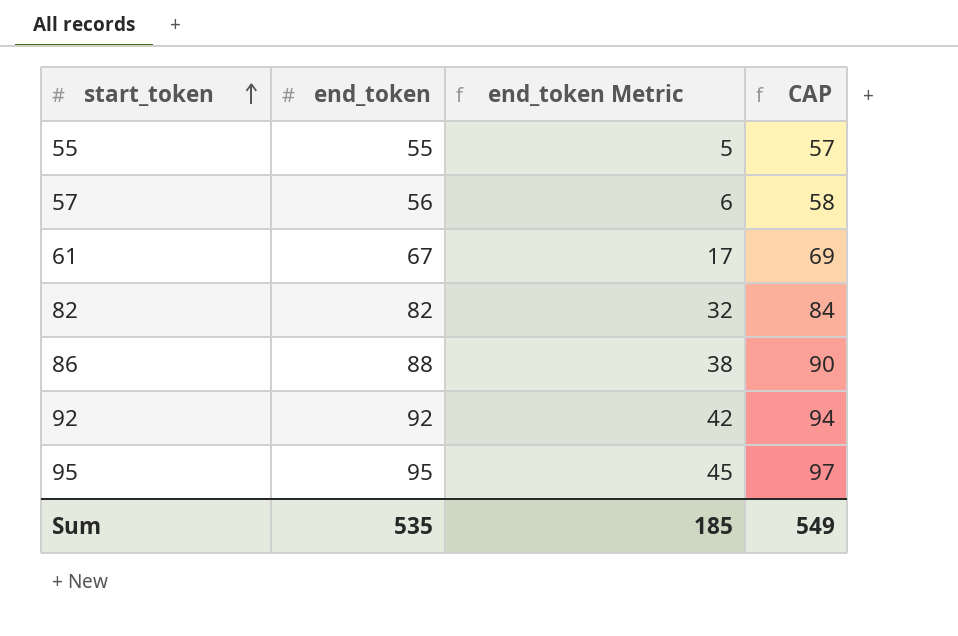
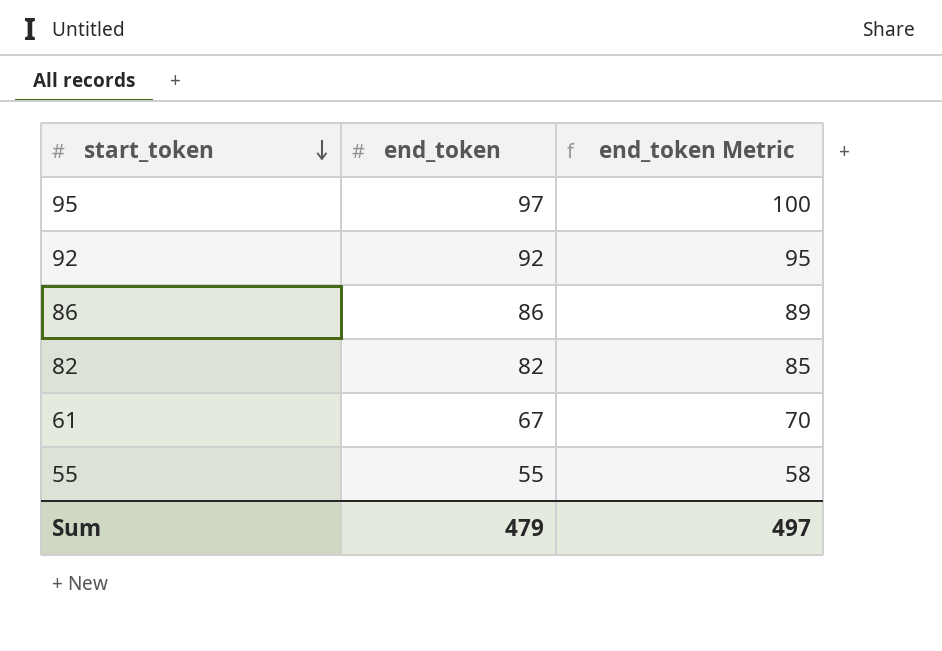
row order: start_token ascending -> start_token descending
column CAP | formula: [end_token] + 2 -> none
column end_token Metric | formula: [end_token] - 50 -> [end_token] + 3
row 57: 56 | 6 | 58 -> none
95 | end_token: 95 -> 97
86 | end_token: 88 -> 86
Sum | end_token: 535 -> 479
Sum | end_token Metric: 185 -> 497

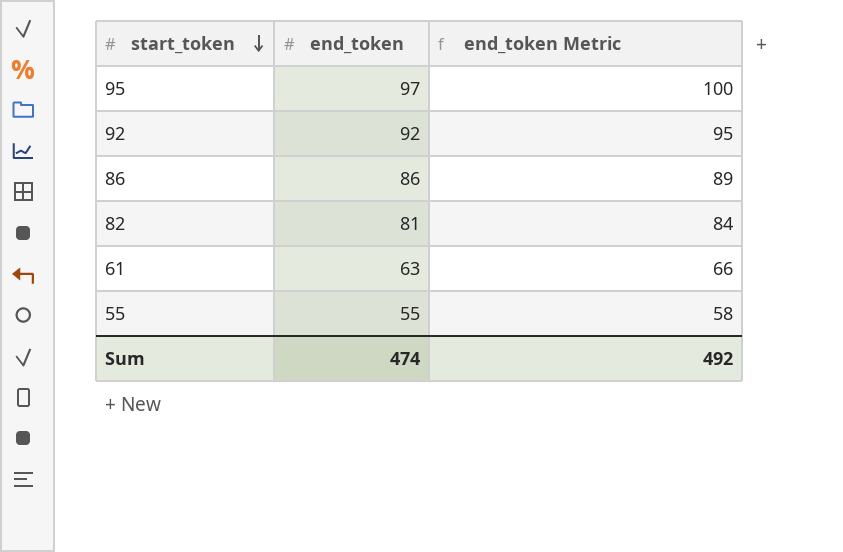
82 | end_token: 82 -> 81
82 | end_token Metric: 85 -> 84
61 | end_token: 67 -> 63
61 | end_token Metric: 70 -> 66
Sum | end_token: 479 -> 474
Sum | end_token Metric: 497 -> 492

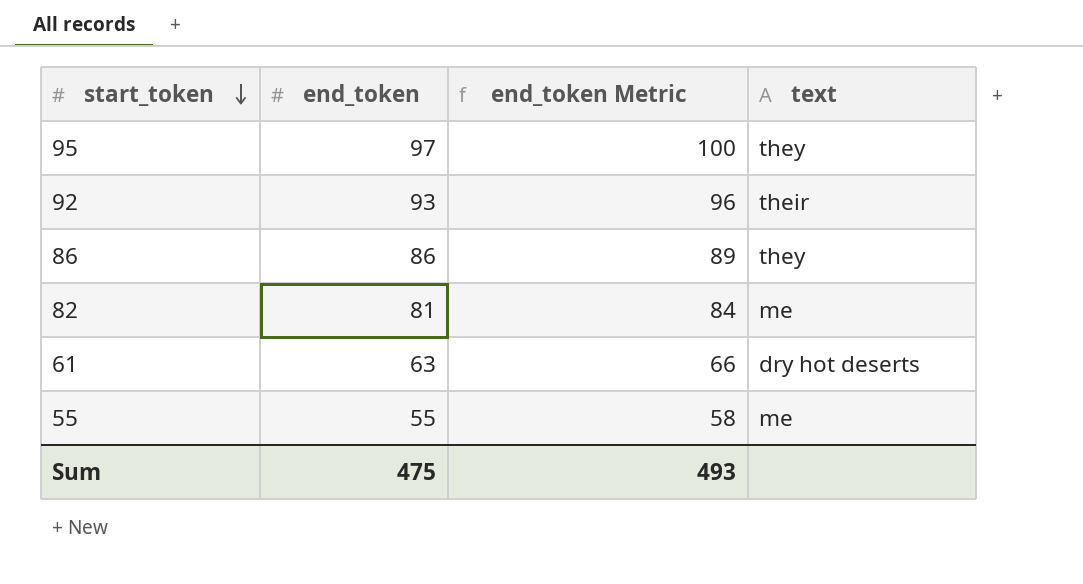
column text | position: none -> 4
92 | end_token: 92 -> 93
92 | end_token Metric: 95 -> 96
Sum | end_token: 474 -> 475
Sum | end_token Metric: 492 -> 493

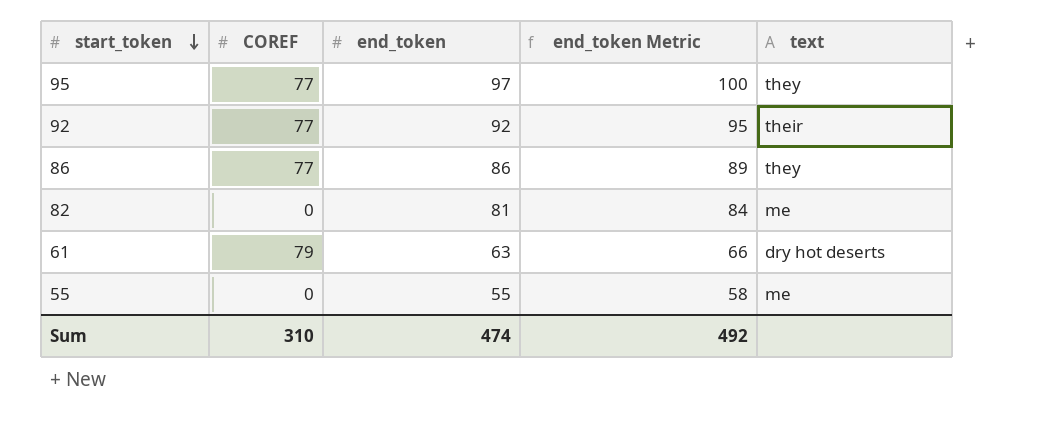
column COREF | position: none -> 2
92 | end_token: 93 -> 92
92 | end_token Metric: 96 -> 95
Sum | end_token: 475 -> 474
Sum | end_token Metric: 493 -> 492

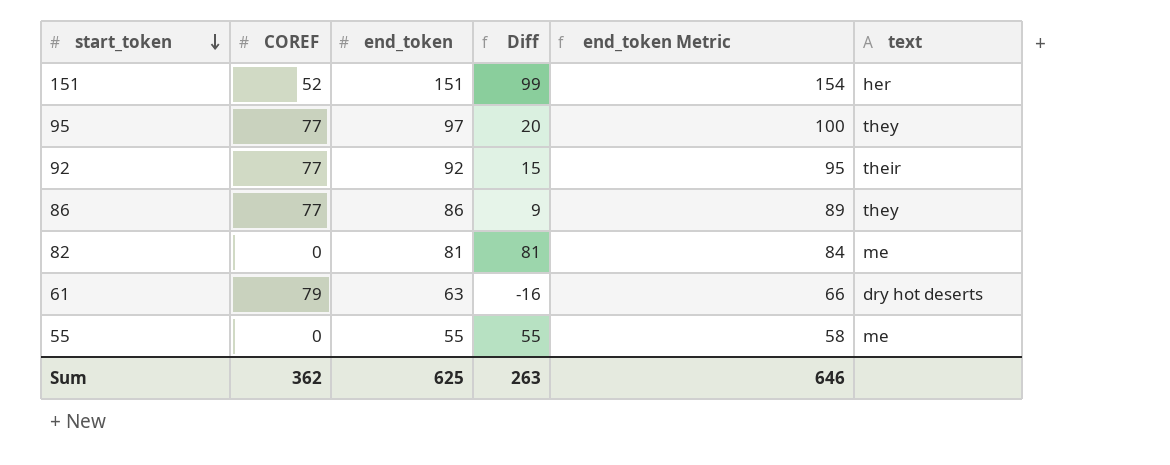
column Diff | formula: none -> [end_token] - [COREF]
row 151: none -> 52 | 151 | 99 | 154 | her
Sum | COREF: 310 -> 362
Sum | end_token: 474 -> 625
Sum | end_token Metric: 492 -> 646

